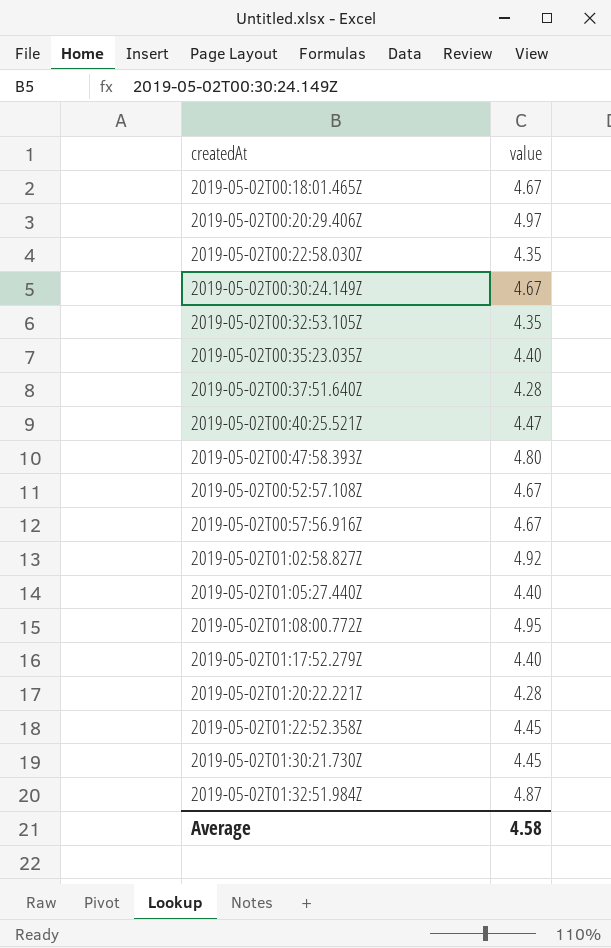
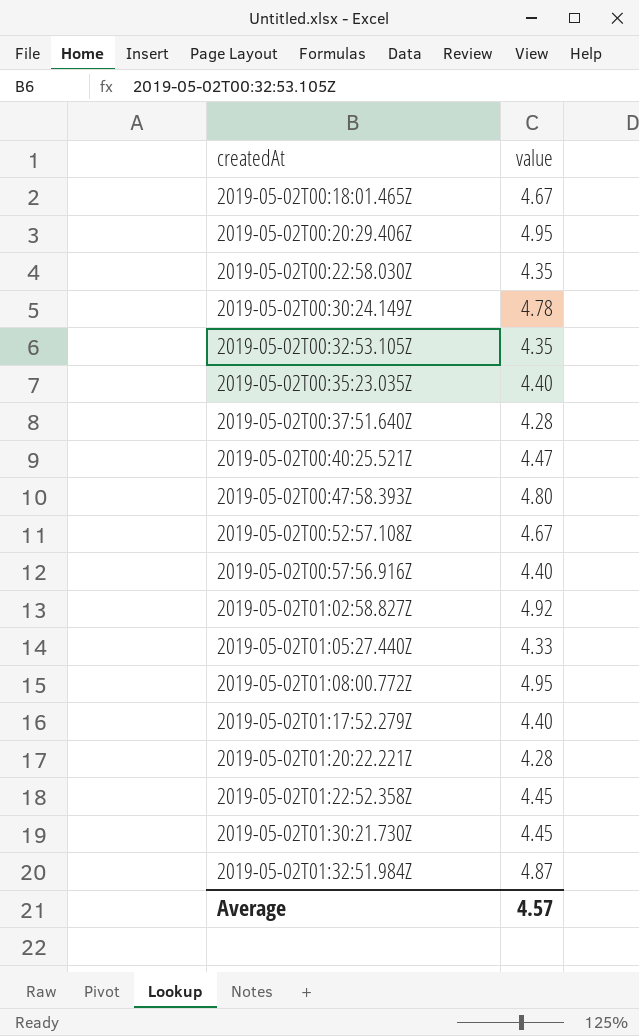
2019-05-02T00:20:29.406Z | value: 4.97 -> 4.95
2019-05-02T00:30:24.149Z | value: 4.67 -> 4.78
2019-05-02T00:57:56.916Z | value: 4.67 -> 4.40
2019-05-02T01:05:27.440Z | value: 4.40 -> 4.33
Average | value: 4.58 -> 4.57

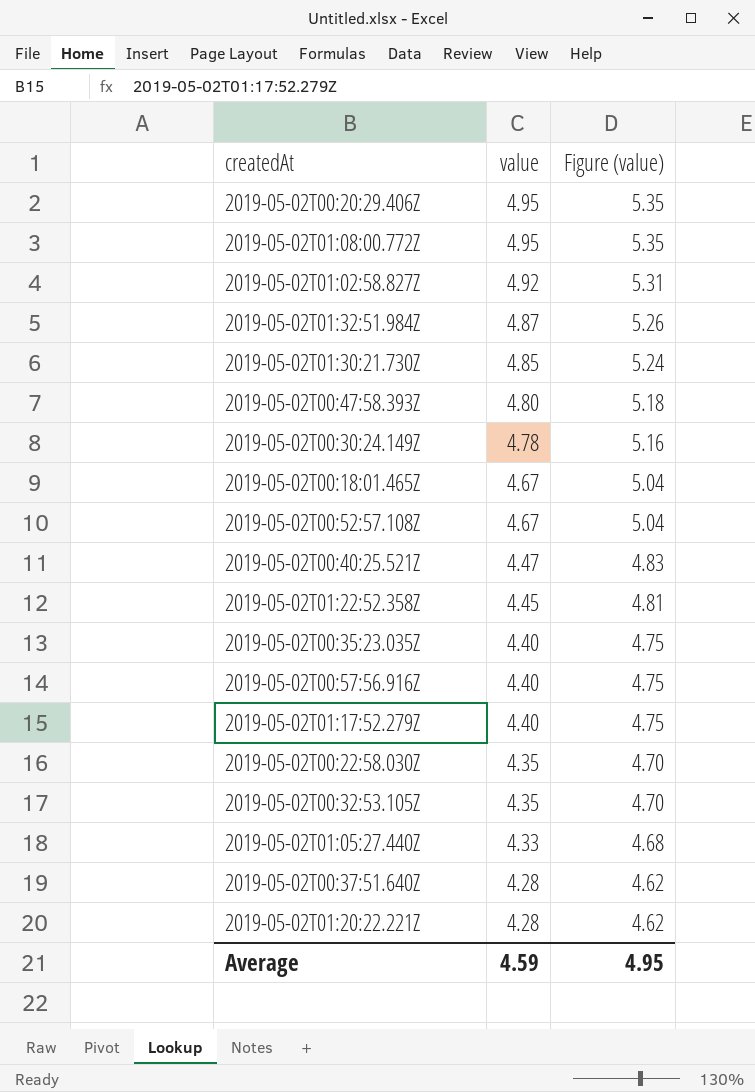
row order: createdAt ascending -> value descending
column Figure (value) | formula: none -> [value] * 1.08
2019-05-02T01:30:21.730Z | value: 4.45 -> 4.85
Average | value: 4.57 -> 4.59

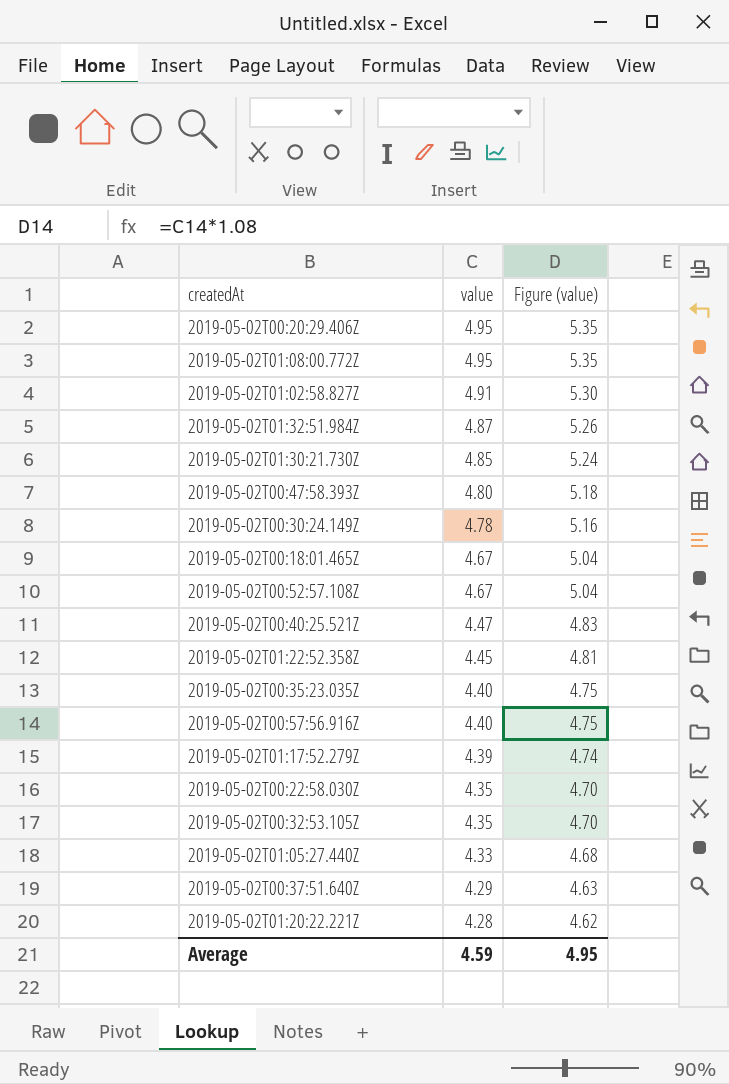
2019-05-02T01:02:58.827Z | value: 4.92 -> 4.91
2019-05-02T01:02:58.827Z | Figure (value): 5.31 -> 5.30
2019-05-02T01:17:52.279Z | value: 4.40 -> 4.39
2019-05-02T01:17:52.279Z | Figure (value): 4.75 -> 4.74
2019-05-02T00:37:51.640Z | value: 4.28 -> 4.29
2019-05-02T00:37:51.640Z | Figure (value): 4.62 -> 4.63

